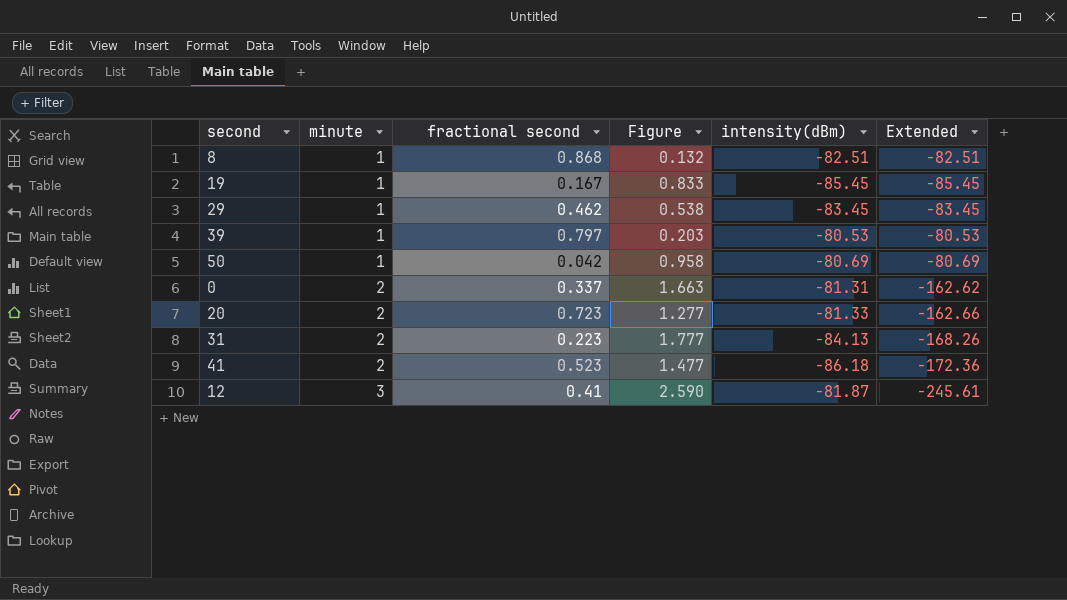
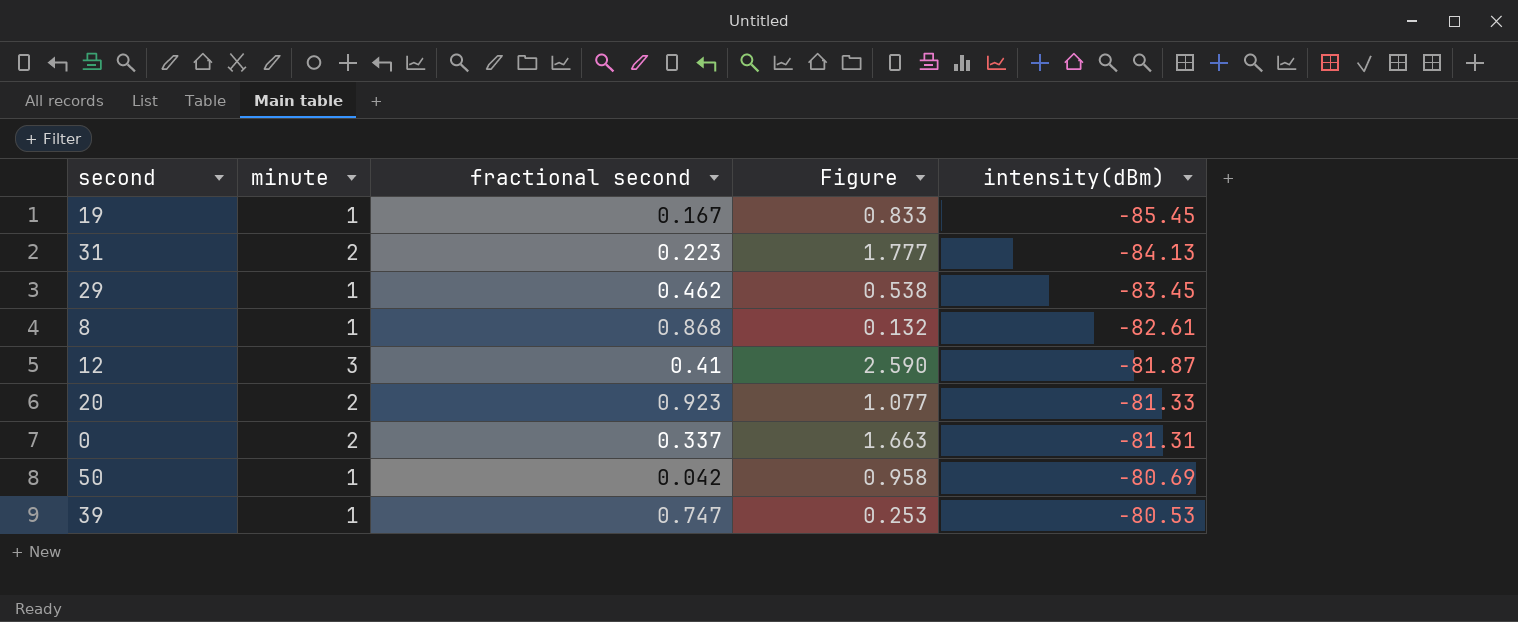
row order: minute ascending -> intensity(dBm) ascending
column Extended | formula: [minute] * [intensity(dBm)] -> none
row 41: 2 | 0.523 | 1.477 | -86.18 | -172.36 -> none
8 | intensity(dBm): -82.51 -> -82.61
20 | fractional second: 0.723 -> 0.923
20 | Figure: 1.277 -> 1.077
39 | fractional second: 0.797 -> 0.747
39 | Figure: 0.203 -> 0.253

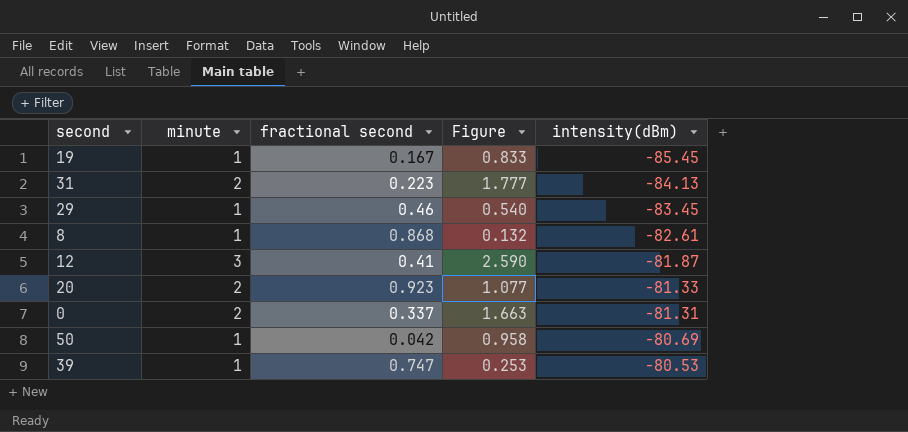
29 | fractional second: 0.462 -> 0.46
29 | Figure: 0.538 -> 0.540

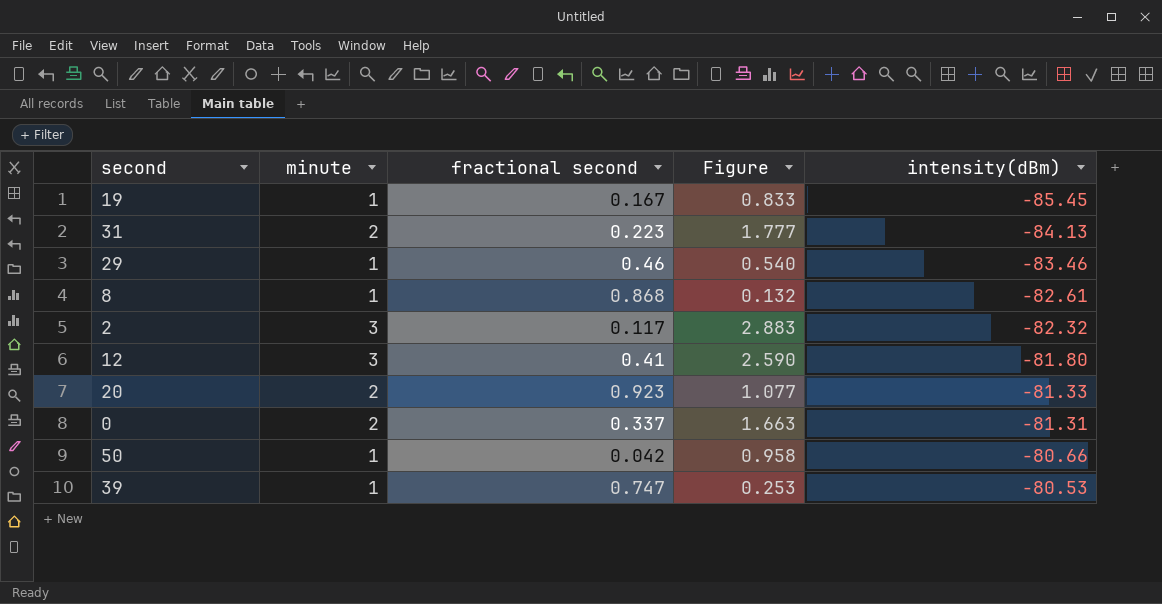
29 | intensity(dBm): -83.45 -> -83.46
row 2: none -> 3 | 0.117 | 2.883 | -82.32
12 | intensity(dBm): -81.87 -> -81.80
50 | intensity(dBm): -80.69 -> -80.66

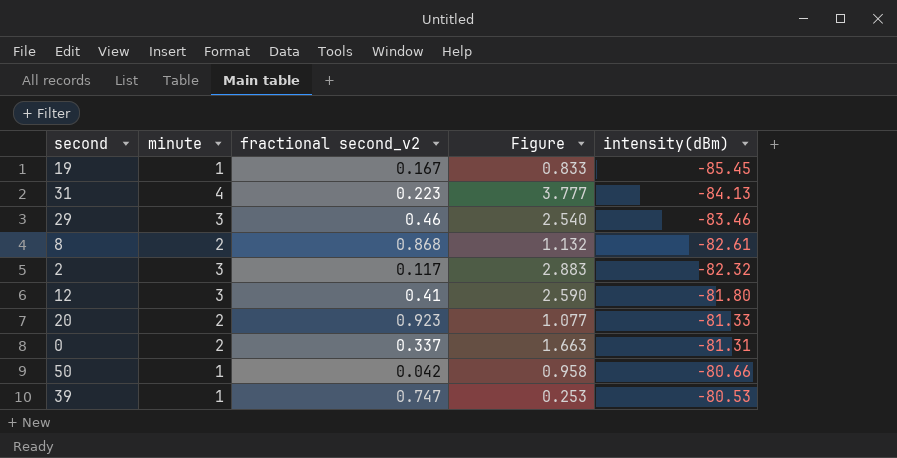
column name: fractional second -> fractional second_v2
31 | minute: 2 -> 4
31 | Figure: 1.777 -> 3.777
29 | minute: 1 -> 3
29 | Figure: 0.540 -> 2.540
8 | minute: 1 -> 2
8 | Figure: 0.132 -> 1.132

